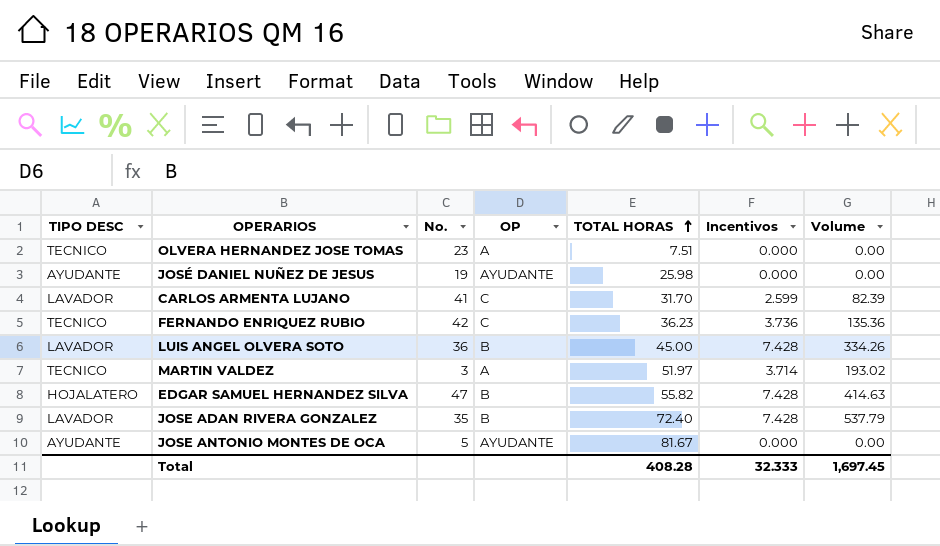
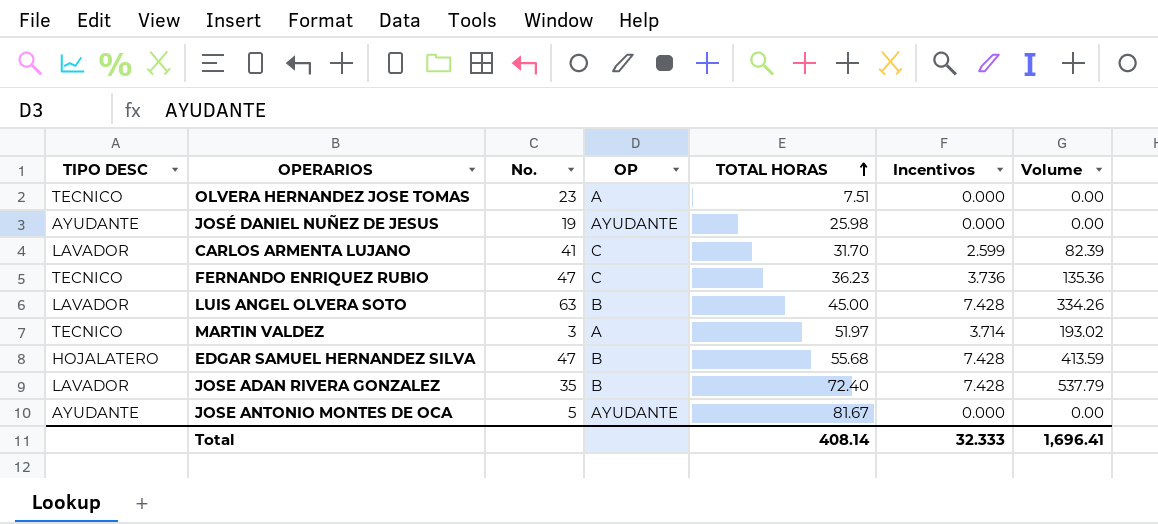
FERNANDO ENRIQUEZ RUBIO | No.: 42 -> 47
LUIS ANGEL OLVERA SOTO | No.: 36 -> 63
EDGAR SAMUEL HERNANDEZ SILVA | TOTAL HORAS: 55.82 -> 55.68
EDGAR SAMUEL HERNANDEZ SILVA | Volume: 414.63 -> 413.59
Total | TOTAL HORAS: 408.28 -> 408.14
Total | Volume: 1,697.45 -> 1,696.41

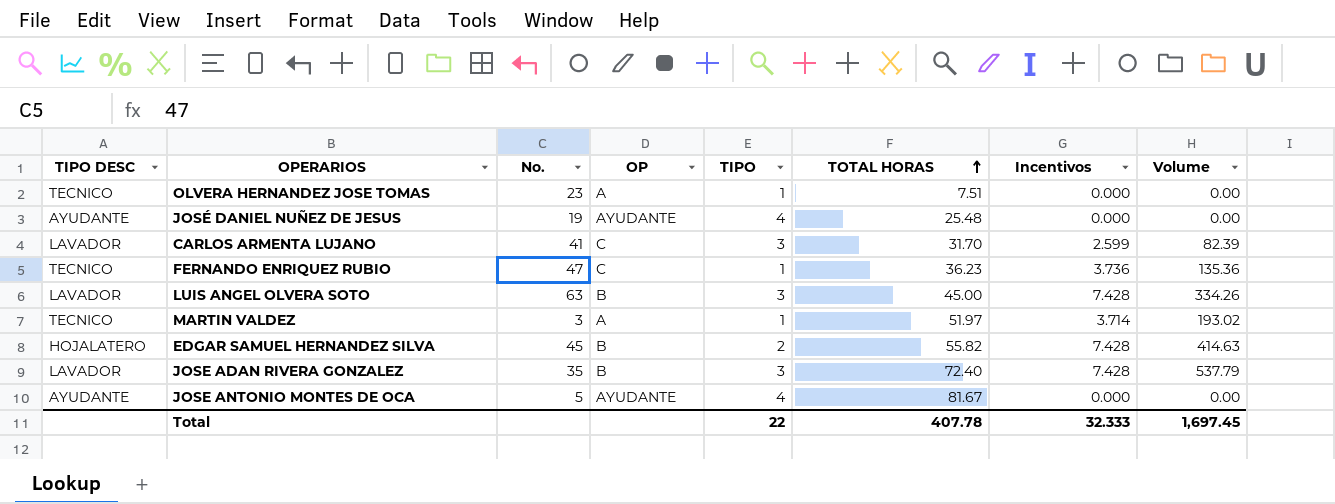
column TIPO | position: none -> 5
JOSÉ DANIEL NUÑEZ DE JESUS | TOTAL HORAS: 25.98 -> 25.48
EDGAR SAMUEL HERNANDEZ SILVA | No.: 47 -> 45
EDGAR SAMUEL HERNANDEZ SILVA | TOTAL HORAS: 55.68 -> 55.82
EDGAR SAMUEL HERNANDEZ SILVA | Volume: 413.59 -> 414.63
Total | TOTAL HORAS: 408.14 -> 407.78
Total | Volume: 1,696.41 -> 1,697.45

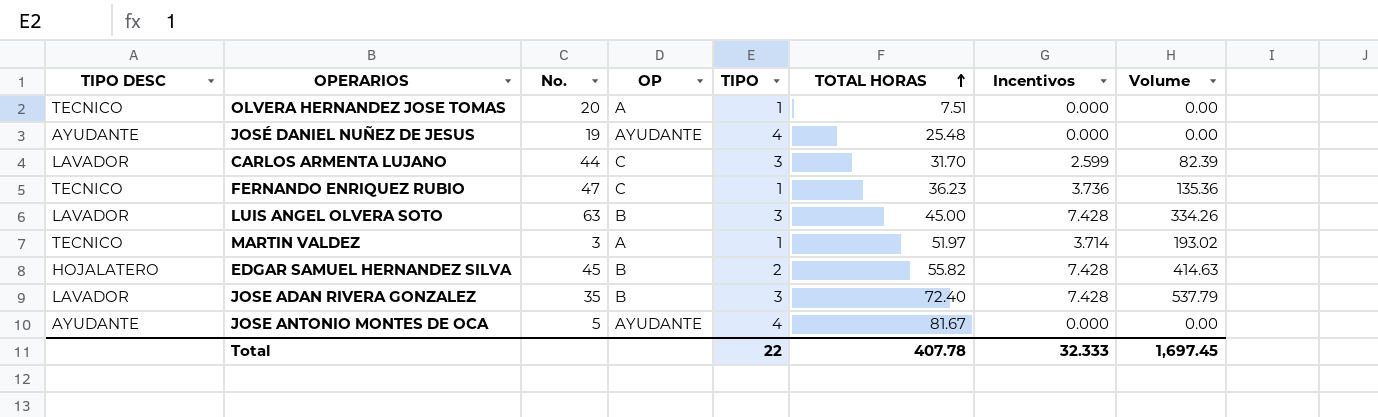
OLVERA HERNANDEZ JOSE TOMAS | No.: 23 -> 20
CARLOS ARMENTA LUJANO | No.: 41 -> 44

